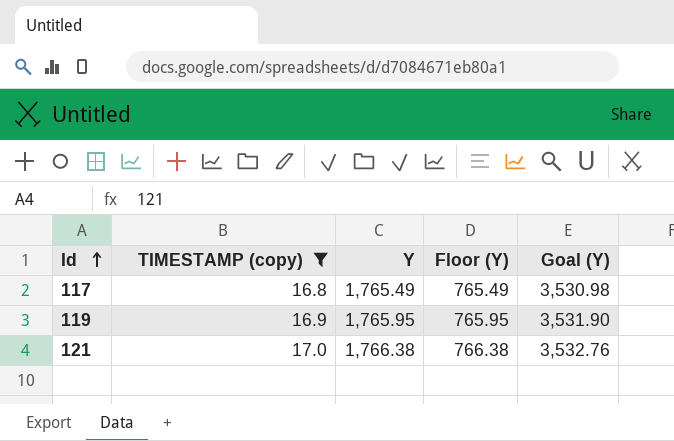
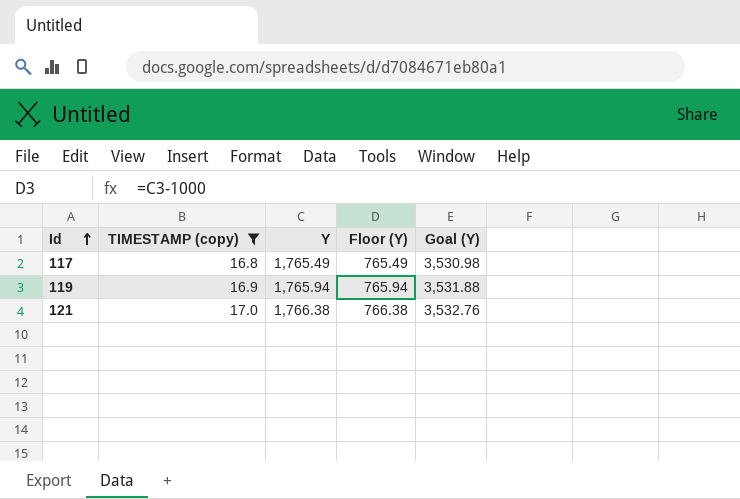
119 | Y: 1,765.95 -> 1,765.94
119 | Floor (Y): 765.95 -> 765.94
119 | Goal (Y): 3,531.90 -> 3,531.88

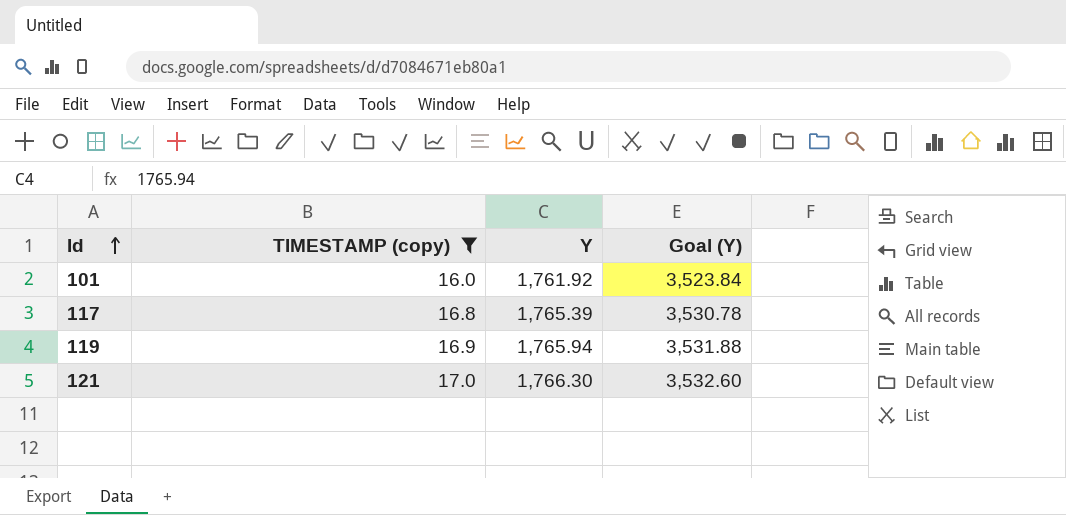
column Floor (Y) | formula: [Y] - 1000 -> none
row 101: none -> 16.0 | 1,761.92 | 3,523.84
117 | Y: 1,765.49 -> 1,765.39
117 | Goal (Y): 3,530.98 -> 3,530.78
121 | Y: 1,766.38 -> 1,766.30
121 | Goal (Y): 3,532.76 -> 3,532.60

